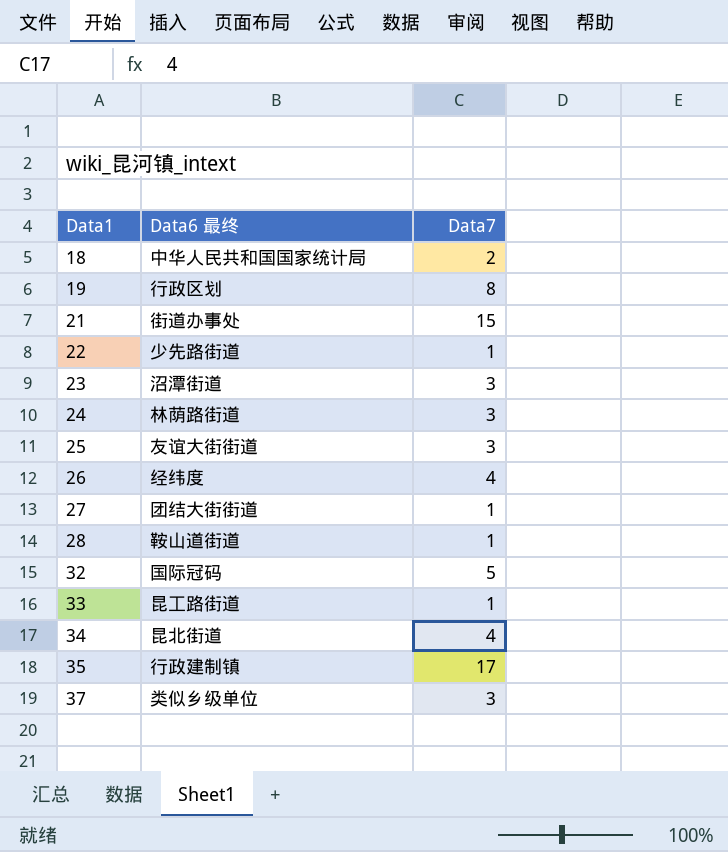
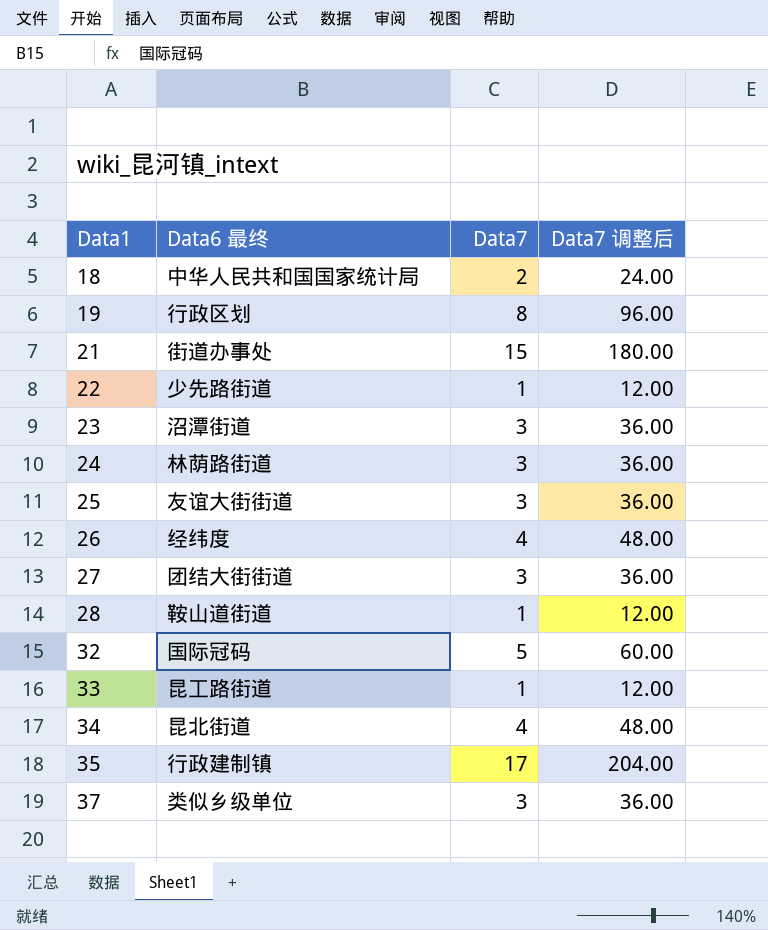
column Data7 调整后 | formula: none -> [Data7] * 12
27 | Data7: 1 -> 3

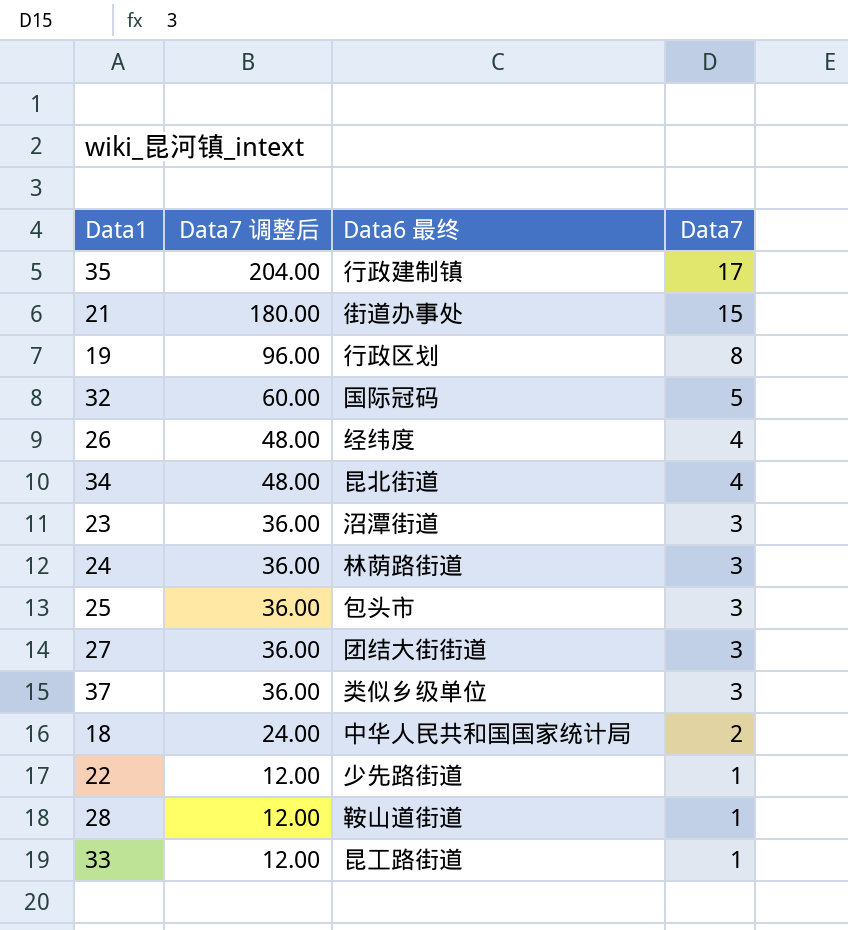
row order: Data1 ascending -> Data7 调整后 descending
column Data7 调整后 | position: 4 -> 2
25 | Data6 最终: 友谊大街街道 -> 包头市

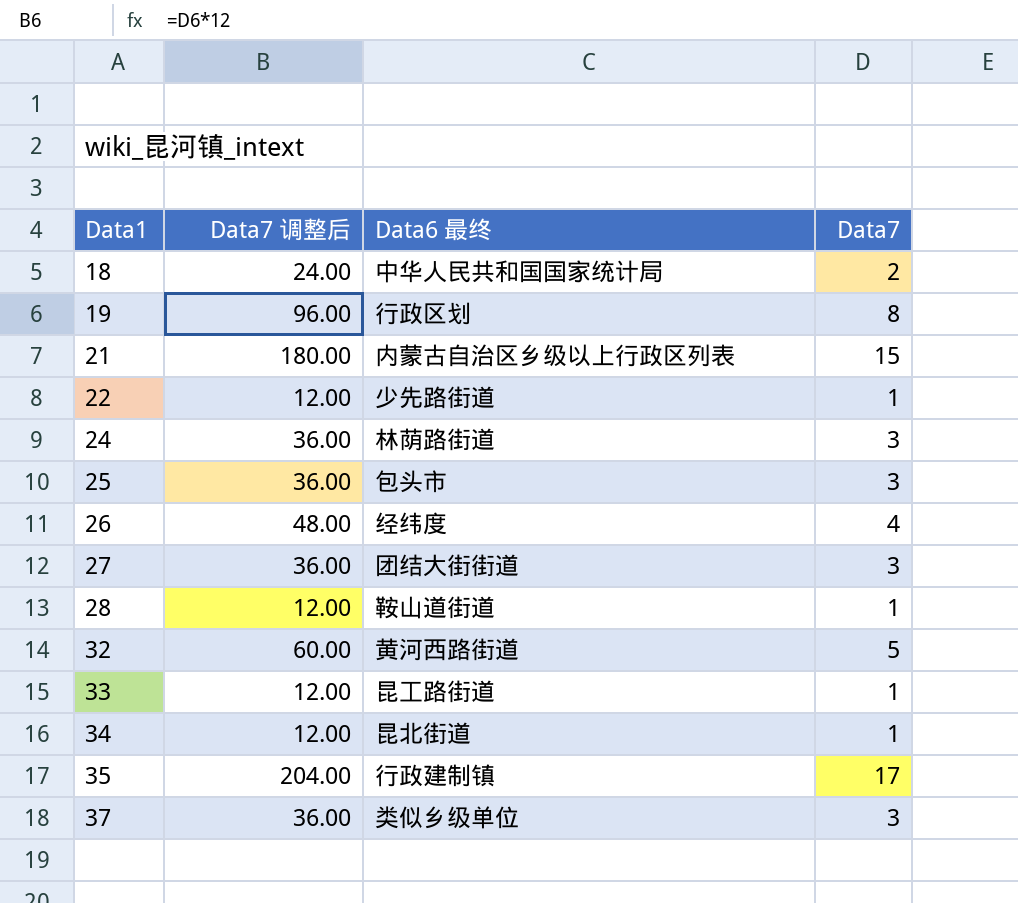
row order: Data7 调整后 descending -> Data1 ascending
row 23: 36.00 | 沼潭街道 | 3 -> none
21 | Data6 最终: 街道办事处 -> 内蒙古自治区乡级以上行政区列表
32 | Data6 最终: 国际冠码 -> 黄河西路街道
34 | Data7 调整后: 48.00 -> 12.00
34 | Data7: 4 -> 1

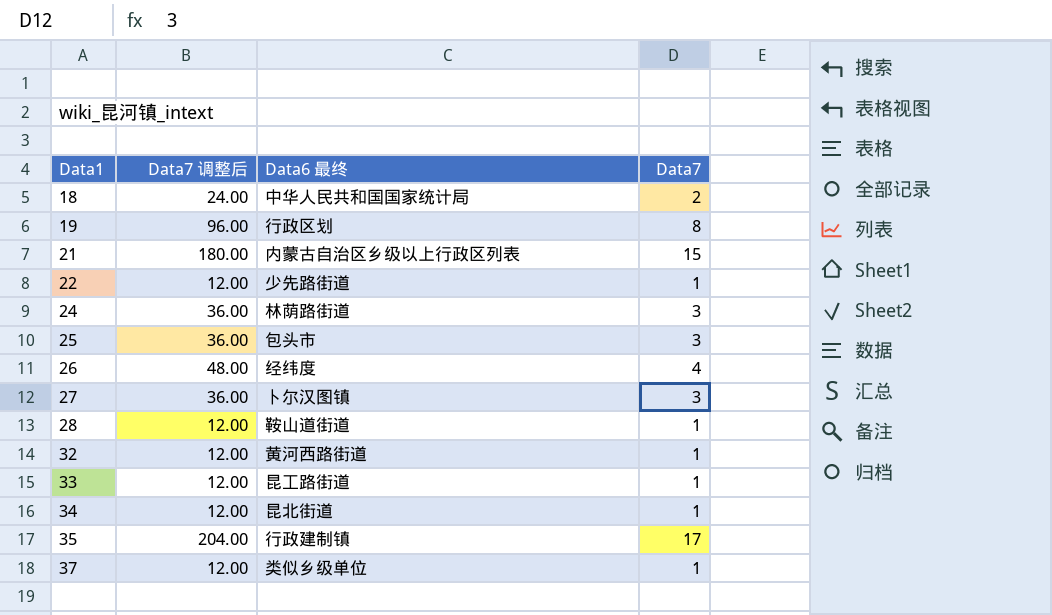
27 | Data6 最终: 团结大街街道 -> 卜尔汉图镇
32 | Data7 调整后: 60.00 -> 12.00
32 | Data7: 5 -> 1
37 | Data7 调整后: 36.00 -> 12.00
37 | Data7: 3 -> 1

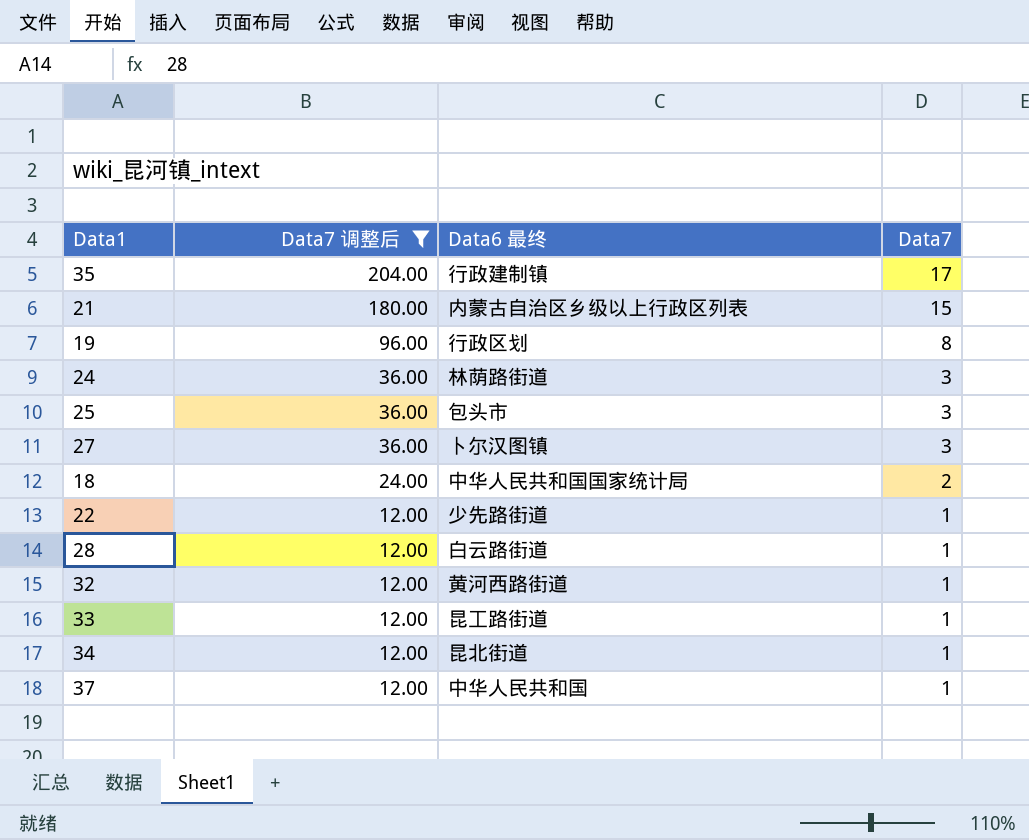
filter: none -> Data7 调整后 != 48.00
row order: Data1 ascending -> Data7 调整后 descending
28 | Data6 最终: 鞍山道街道 -> 白云路街道
37 | Data6 最终: 类似乡级单位 -> 中华人民共和国

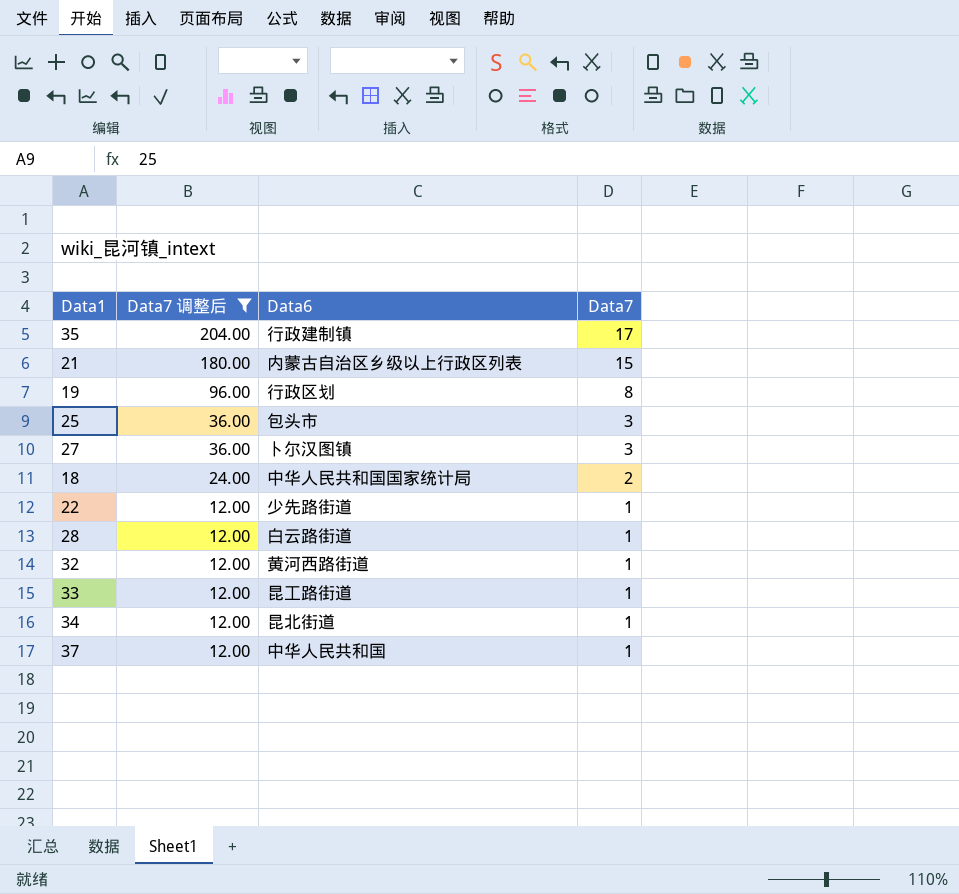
column name: Data6 最终 -> Data6
row 24: 36.00 | 林荫路街道 | 3 -> none

